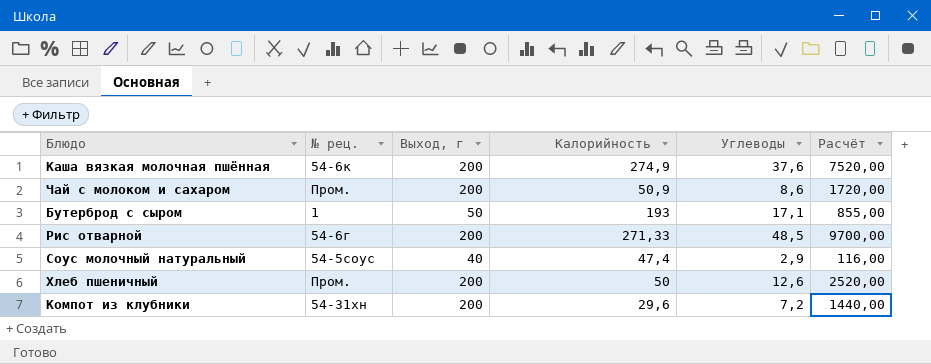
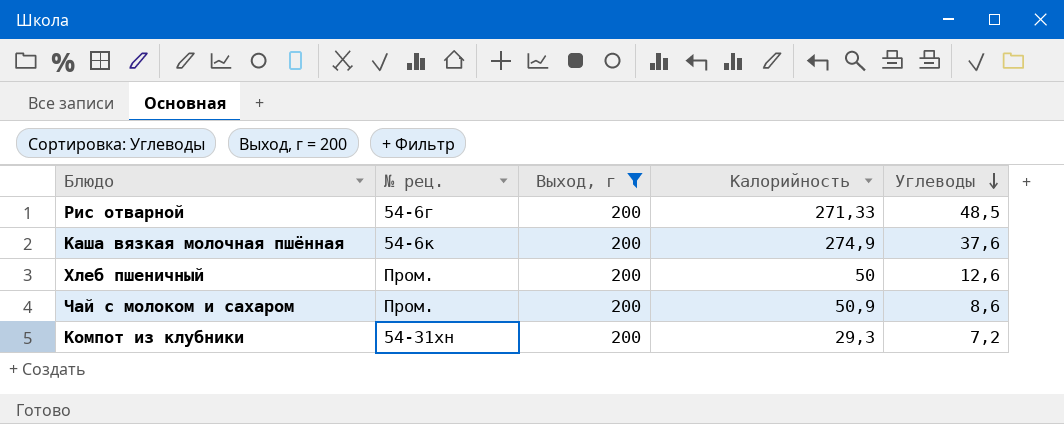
filter: none -> Выход, г = 200
row order: none -> Углеводы descending
column Расчёт | formula: [Выход, г] * [Углеводы] -> none
Компот из клубники | Калорийность: 29,6 -> 29,3

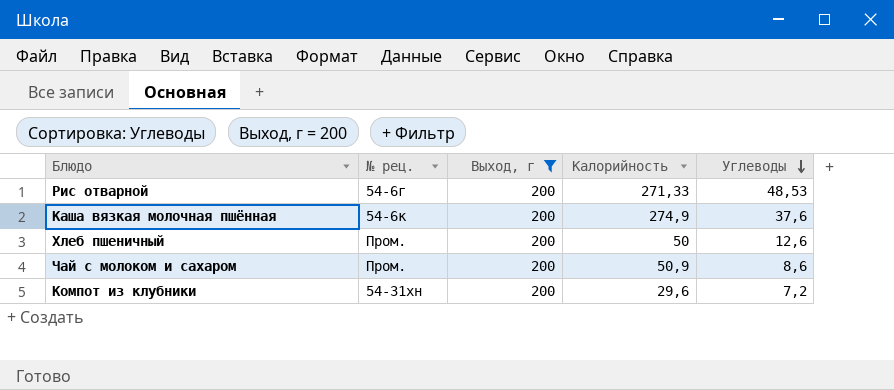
Рис отварной | Углеводы: 48,5 -> 48,53
Компот из клубники | Калорийность: 29,3 -> 29,6

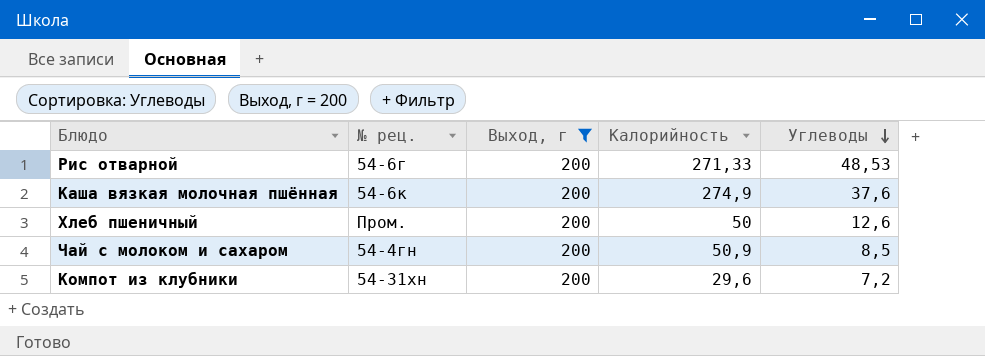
Чай с молоком и сахаром | № рец.: Пром. -> 54-4гн
Чай с молоком и сахаром | Углеводы: 8,6 -> 8,5

